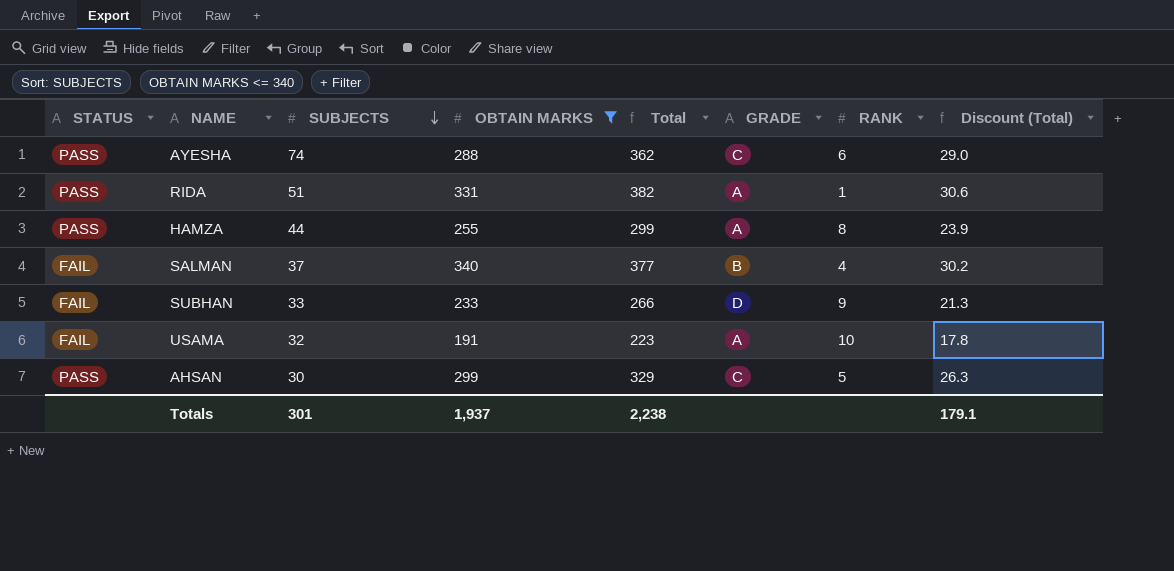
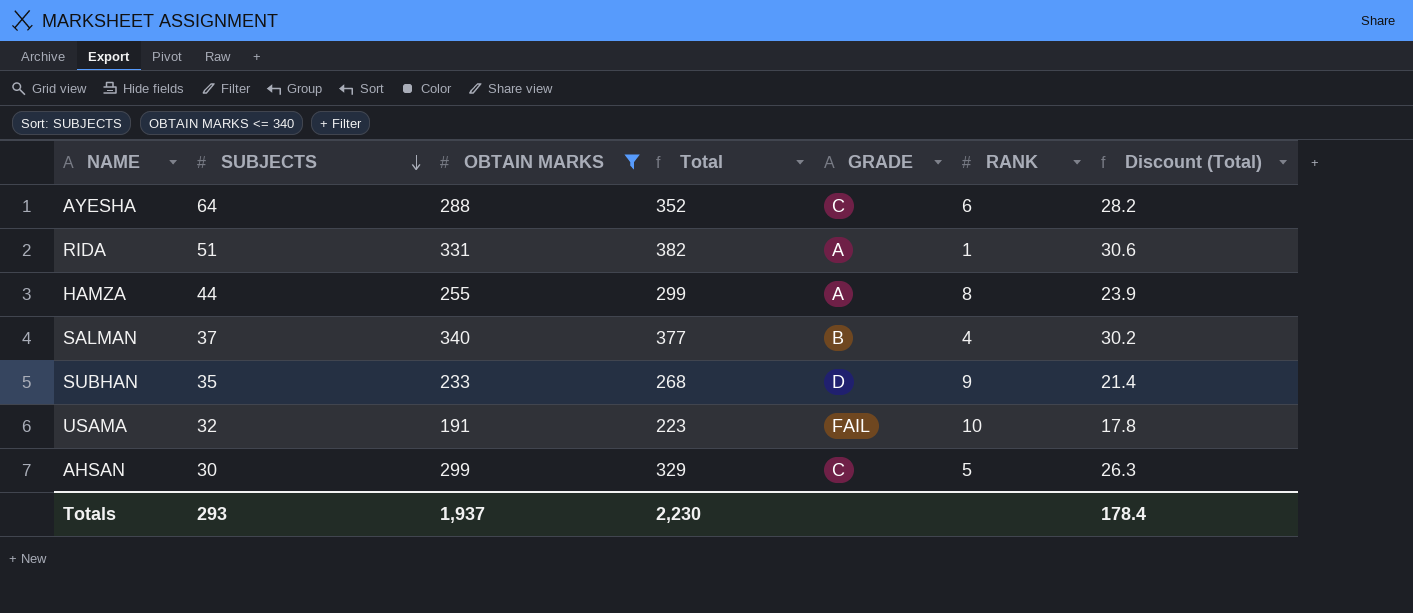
column STATUS | position: 1 -> none
AYESHA | SUBJECTS: 74 -> 64
AYESHA | Total: 362 -> 352
AYESHA | Discount (Total): 29.0 -> 28.2
SUBHAN | SUBJECTS: 33 -> 35
SUBHAN | Total: 266 -> 268
SUBHAN | Discount (Total): 21.3 -> 21.4
USAMA | GRADE: A -> FAIL
Totals | SUBJECTS: 301 -> 293
Totals | Total: 2,238 -> 2,230
Totals | Discount (Total): 179.1 -> 178.4

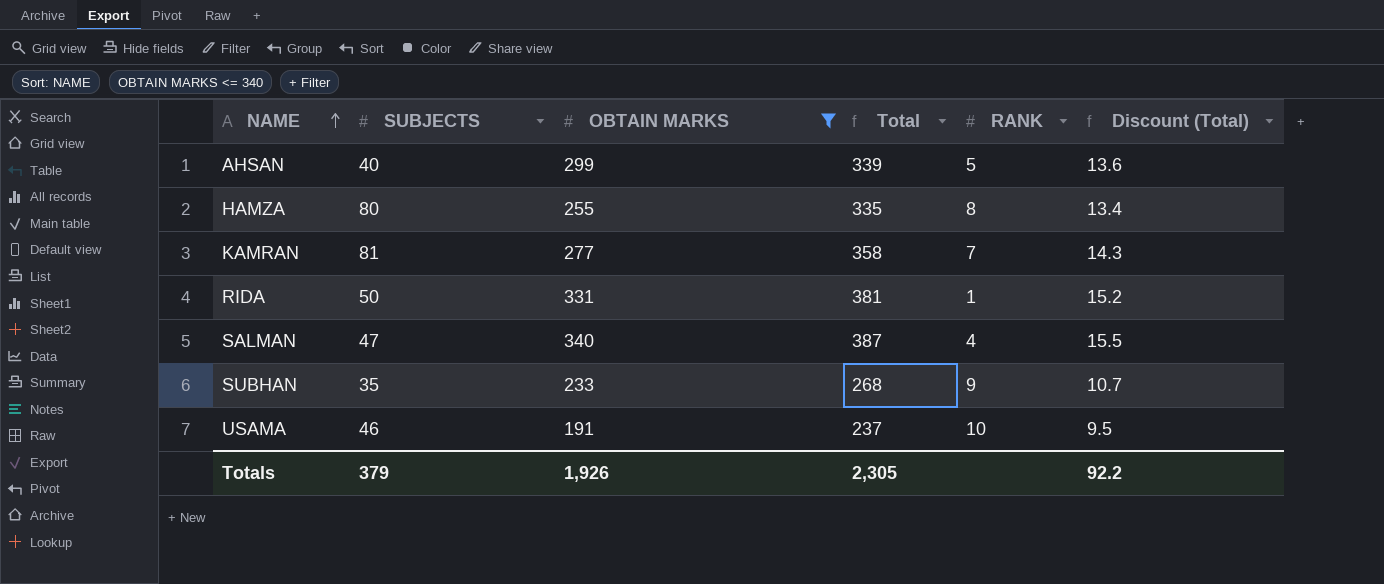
row order: SUBJECTS descending -> NAME ascending
column GRADE | position: 5 -> none
column Discount (Total) | formula: [Total] * 0.08 -> [Total] * 0.04
row AYESHA: 64 | 288 | 352 | C | 6 | 28.2 -> none
AHSAN | SUBJECTS: 30 -> 40
AHSAN | Total: 329 -> 339
HAMZA | SUBJECTS: 44 -> 80
HAMZA | Total: 299 -> 335
row KAMRAN: none -> 81 | 277 | 358 | 7 | 14.3
RIDA | SUBJECTS: 51 -> 50
RIDA | Total: 382 -> 381
SALMAN | SUBJECTS: 37 -> 47
SALMAN | Total: 377 -> 387
USAMA | SUBJECTS: 32 -> 46
USAMA | Total: 223 -> 237
Totals | SUBJECTS: 293 -> 379
Totals | OBTAIN MARKS: 1,937 -> 1,926
Totals | Total: 2,230 -> 2,305
Totals | Discount (Total): 178.4 -> 92.2

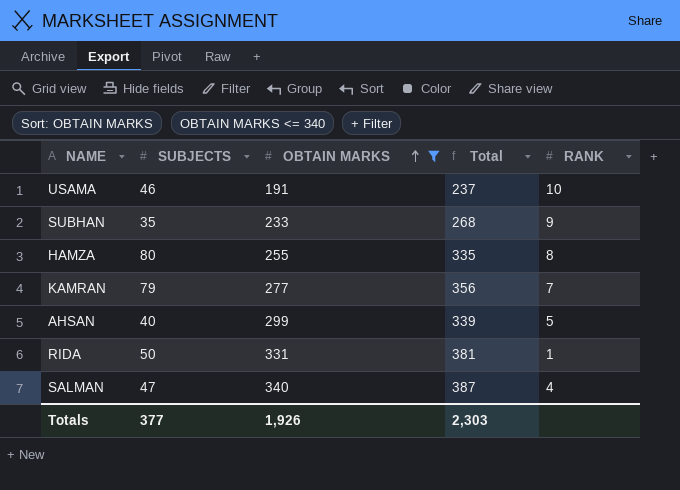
row order: NAME ascending -> OBTAIN MARKS ascending
column Discount (Total) | formula: [Total] * 0.04 -> none
KAMRAN | SUBJECTS: 81 -> 79
KAMRAN | Total: 358 -> 356
Totals | SUBJECTS: 379 -> 377
Totals | Total: 2,305 -> 2,303

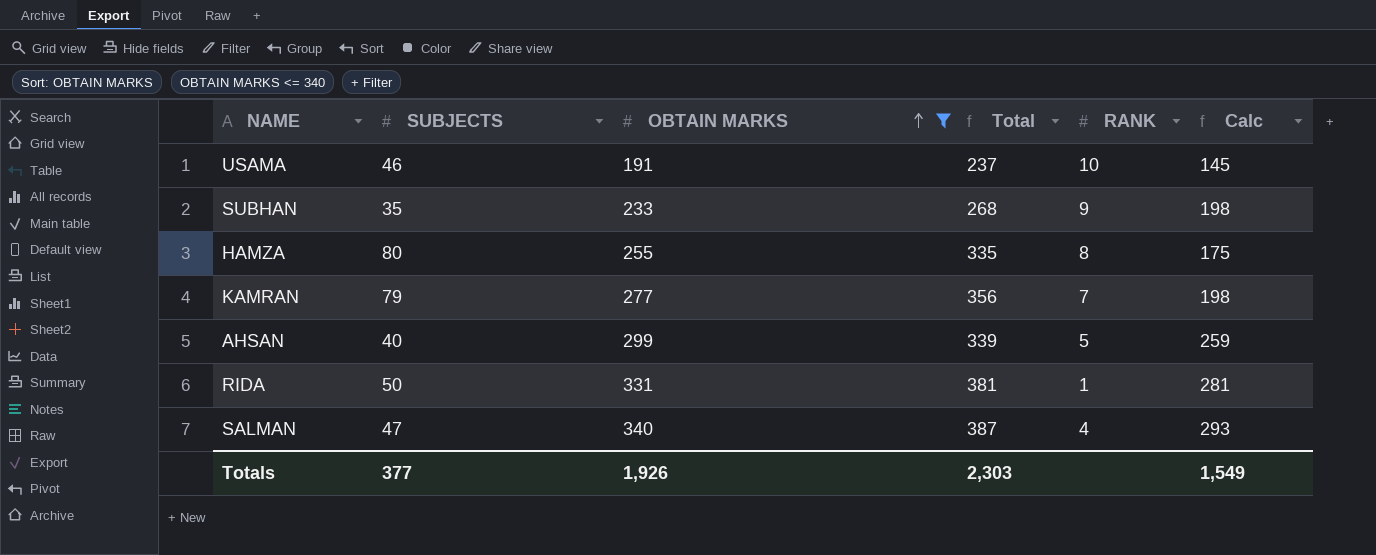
column Calc | formula: none -> [OBTAIN MARKS] - [SUBJECTS]

